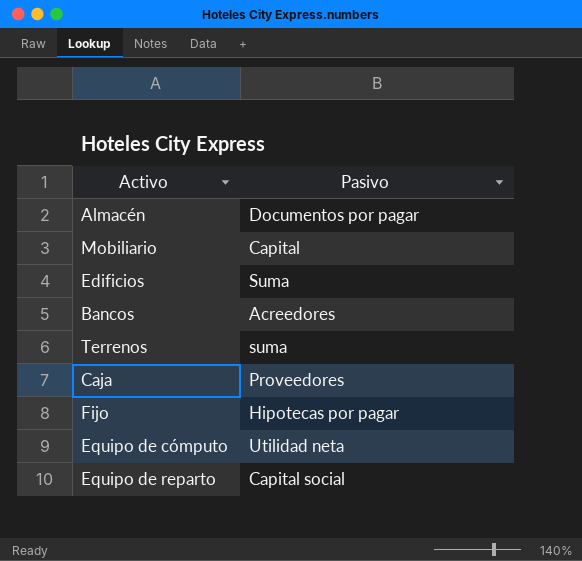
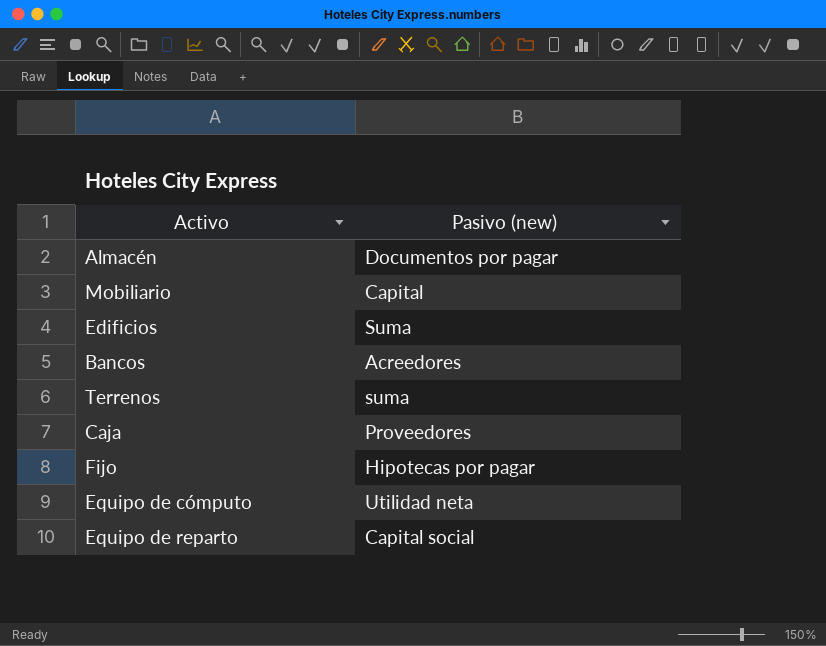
column name: Pasivo -> Pasivo (new)

